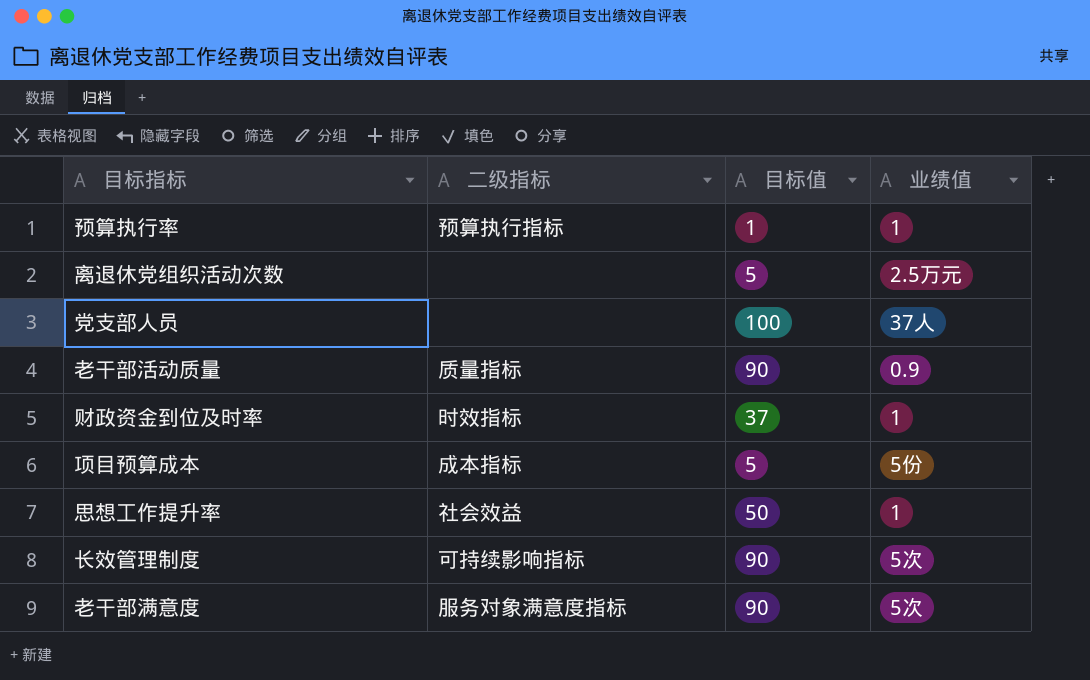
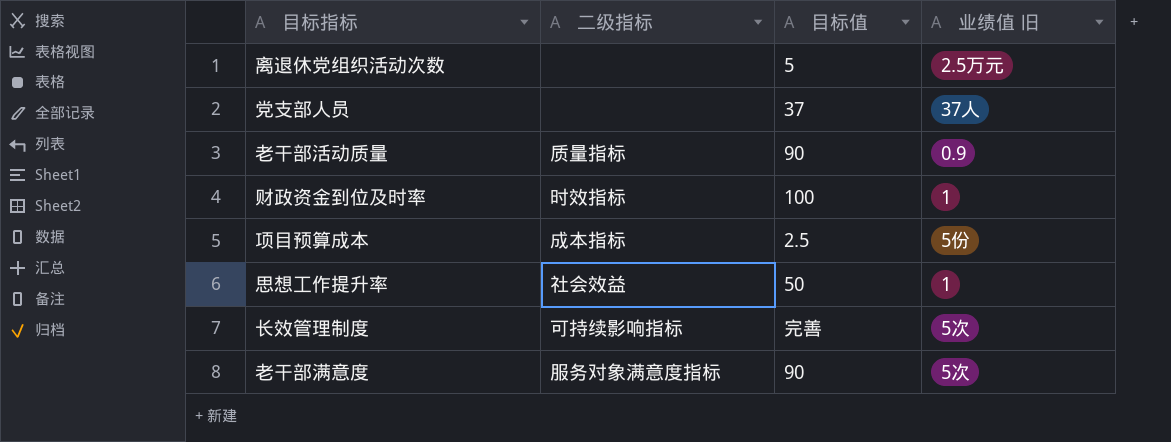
column name: 业绩值 -> 业绩值 旧
row 预算执行率: 预算执行指标 | 1 | 1 -> none
党支部人员 | 目标值: 100 -> 37
财政资金到位及时率 | 目标值: 37 -> 100
项目预算成本 | 目标值: 5 -> 2.5
长效管理制度 | 目标值: 90 -> 完善

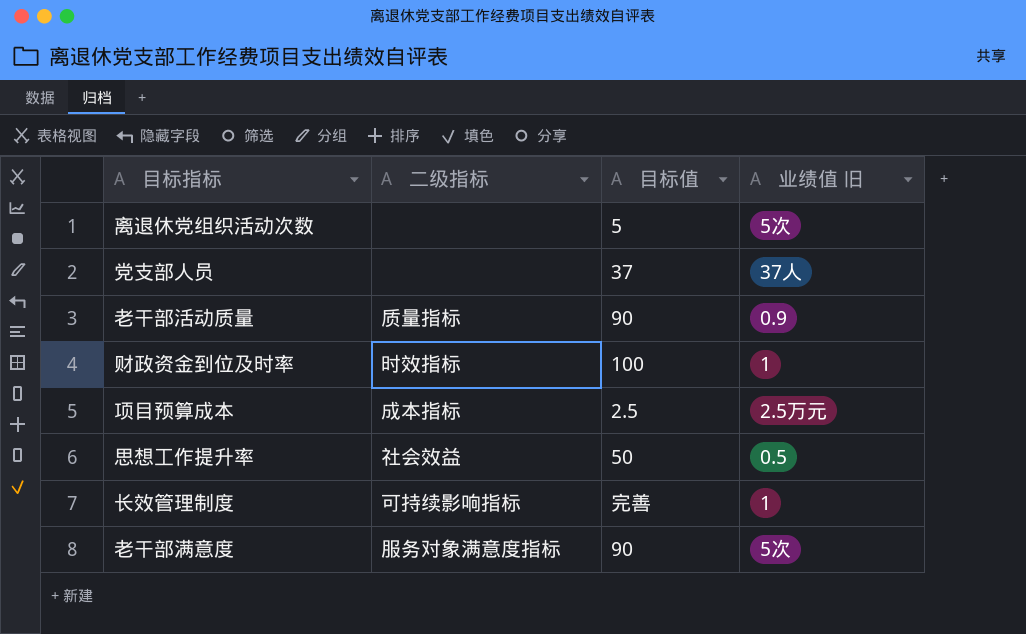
离退休党组织活动次数 | 业绩值 旧: 2.5万元 -> 5次
项目预算成本 | 业绩值 旧: 5份 -> 2.5万元
思想工作提升率 | 业绩值 旧: 1 -> 0.5
长效管理制度 | 业绩值 旧: 5次 -> 1

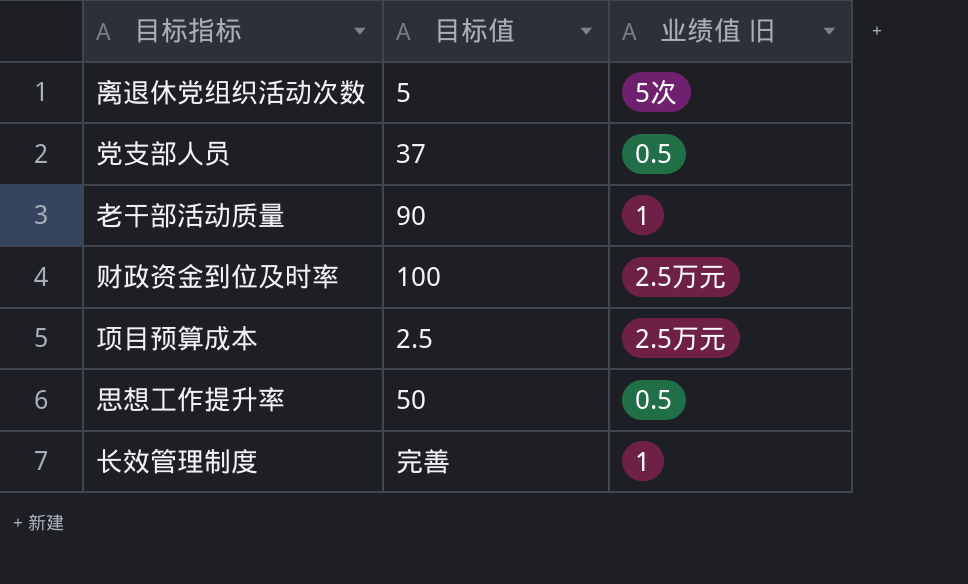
column 二级指标 | position: 2 -> none
row 老干部满意度: 服务对象满意度指标 | 90 | 5次 -> none
党支部人员 | 业绩值 旧: 37人 -> 0.5
老干部活动质量 | 业绩值 旧: 0.9 -> 1
财政资金到位及时率 | 业绩值 旧: 1 -> 2.5万元

